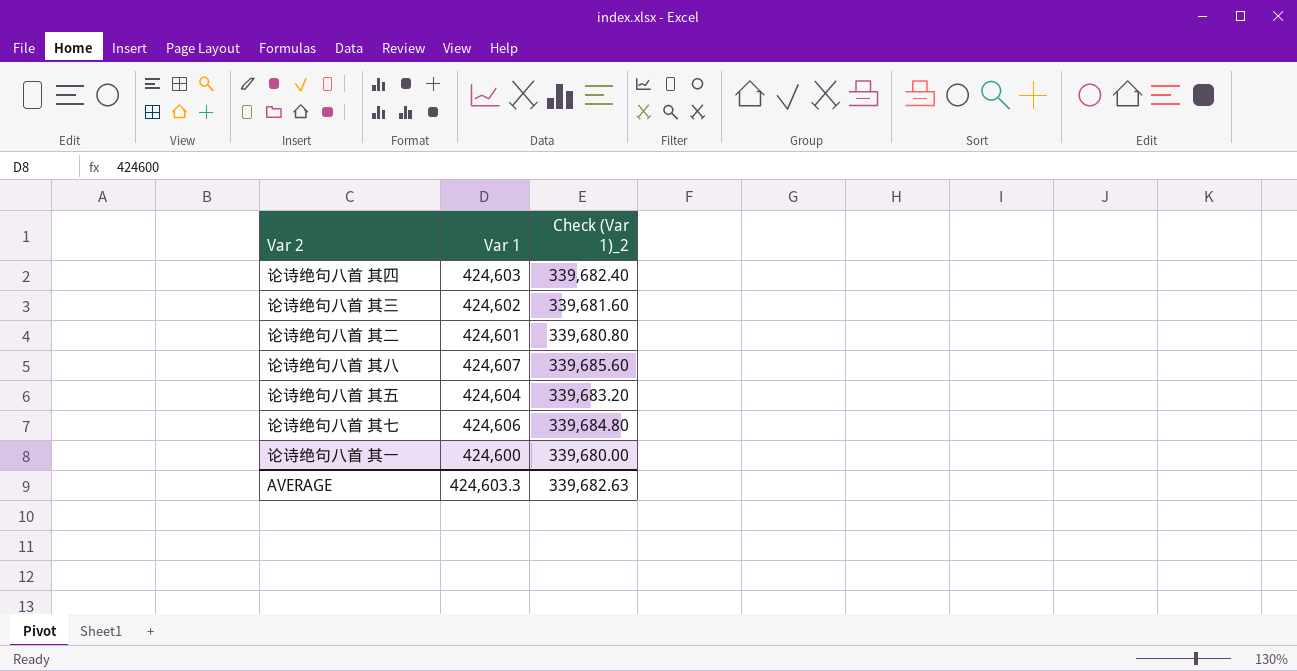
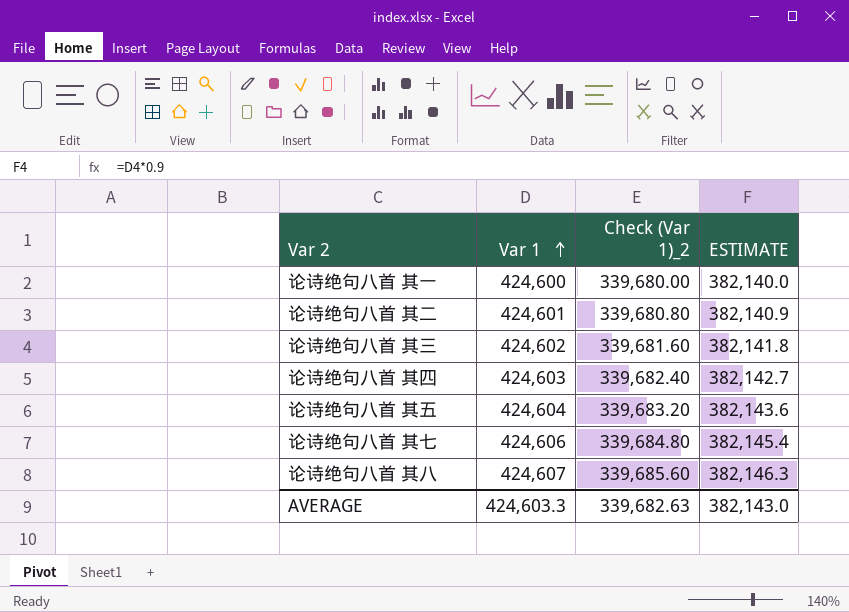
row order: none -> Var 1 ascending
column ESTIMATE | formula: none -> [Var 1] * 0.9

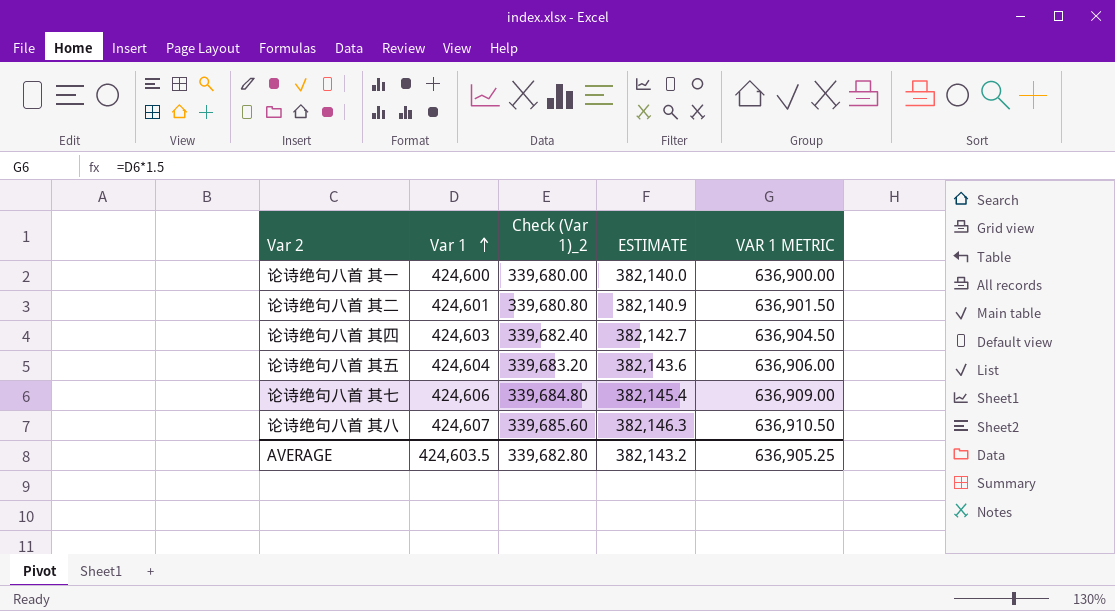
column VAR 1 METRIC | formula: none -> [Var 1] * 1.5
row 论诗绝句八首 其三: 424,602 | 339,681.60 | 382,141.8 -> none
AVERAGE | Var 1: 424,603.3 -> 424,603.5
AVERAGE | Check (Var 1)_2: 339,682.63 -> 339,682.80
AVERAGE | ESTIMATE: 382,143.0 -> 382,143.2

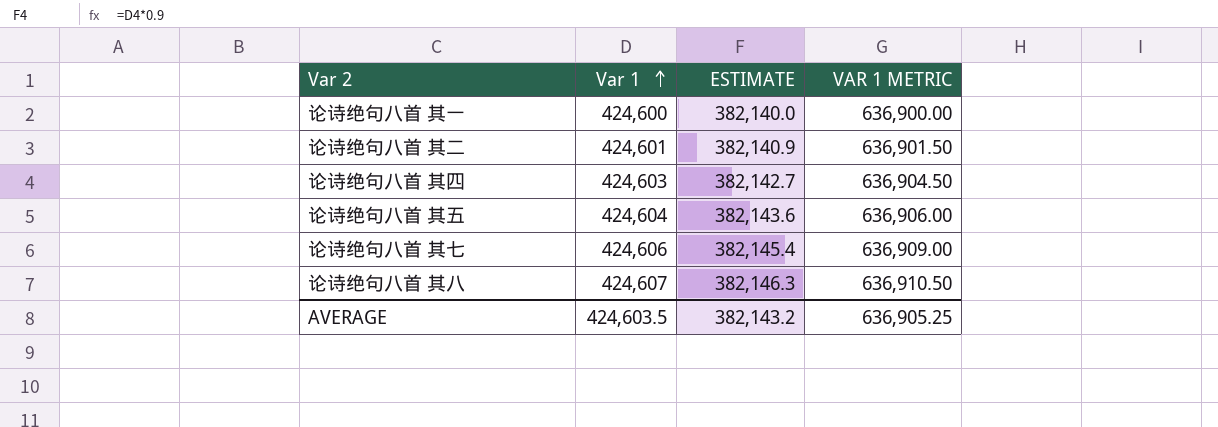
column Check (Var 1)_2 | formula: [Var 1] * 0.8 -> none

